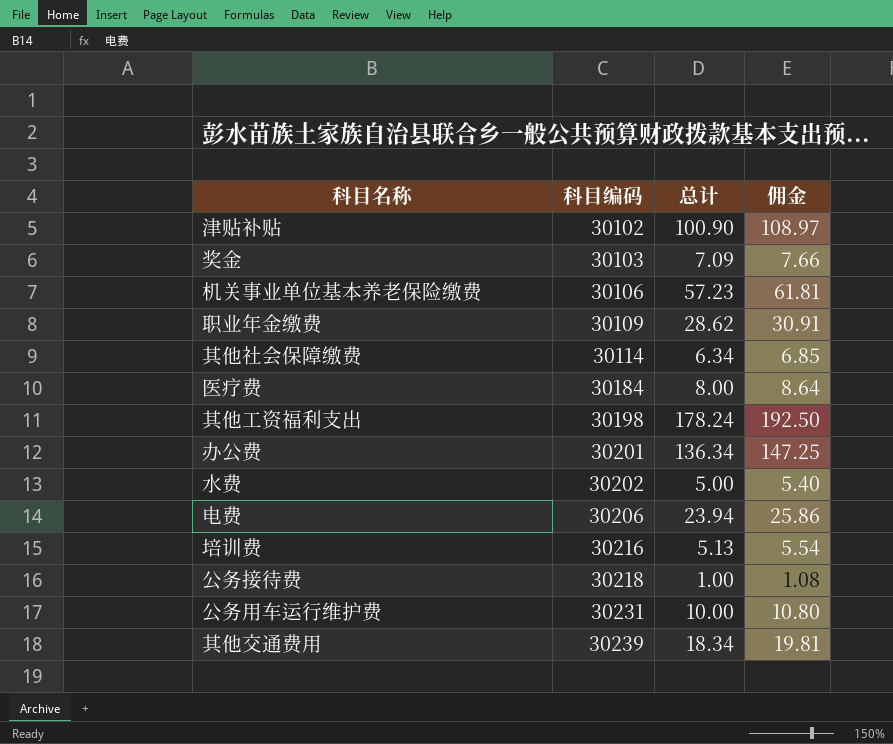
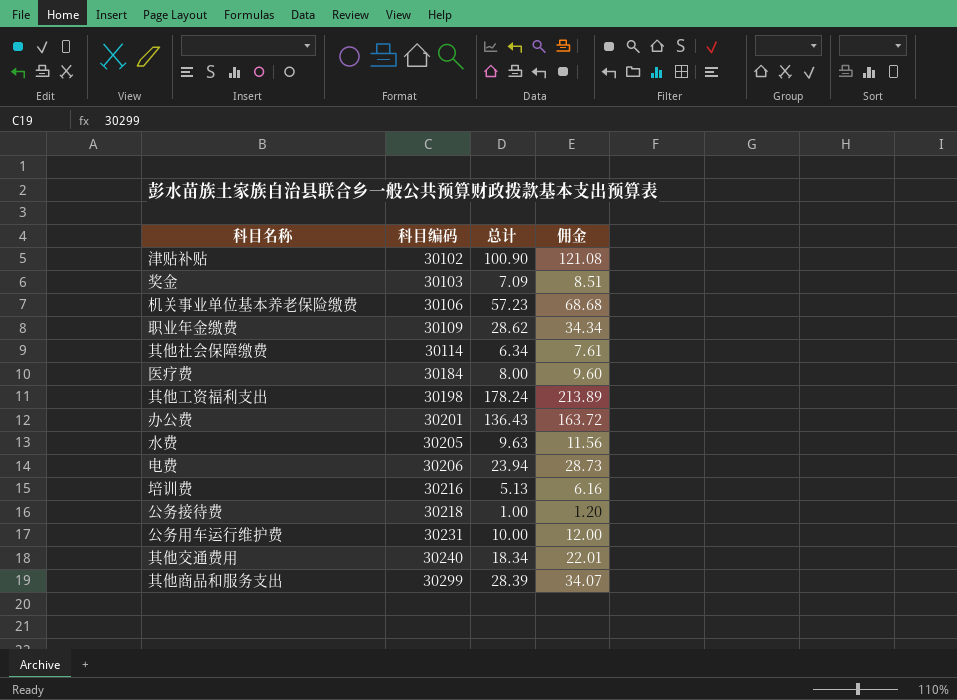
column 佣金 | formula: [总计] * 1.08 -> [总计] * 1.2
办公费 | 总计: 136.34 -> 136.43
水费 | 科目编码: 30202 -> 30205
水费 | 总计: 5.00 -> 9.63
其他交通费用 | 科目编码: 30239 -> 30240
row 其他商品和服务支出: none -> 30299 | 28.39 | 34.07

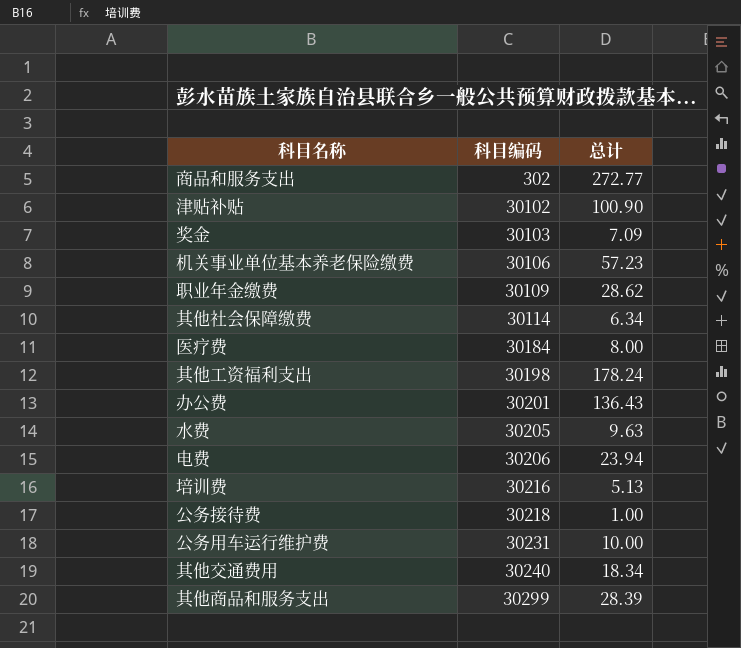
column 佣金 | formula: [总计] * 1.2 -> none
row 商品和服务支出: none -> 302 | 272.77

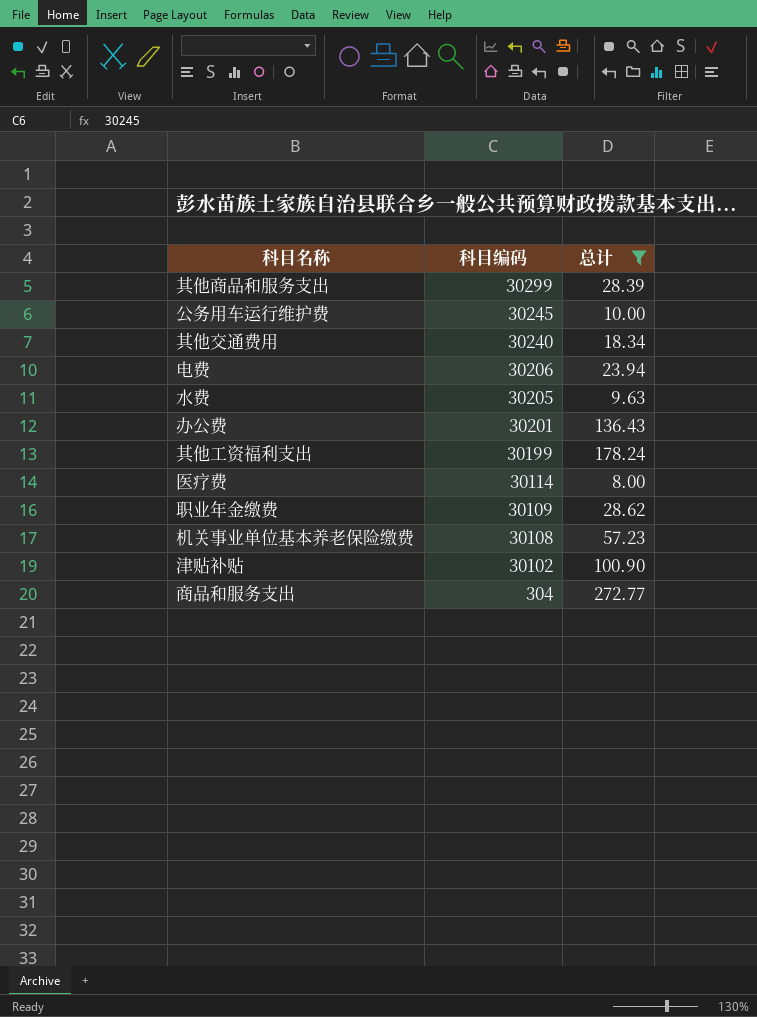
filter: none -> 总计 >= 8.00
row order: 科目编码 ascending -> 科目编码 descending
公务用车运行维护费 | 科目编码: 30231 -> 30245
其他工资福利支出 | 科目编码: 30198 -> 30199
医疗费 | 科目编码: 30184 -> 30114
机关事业单位基本养老保险缴费 | 科目编码: 30106 -> 30108
商品和服务支出 | 科目编码: 302 -> 304

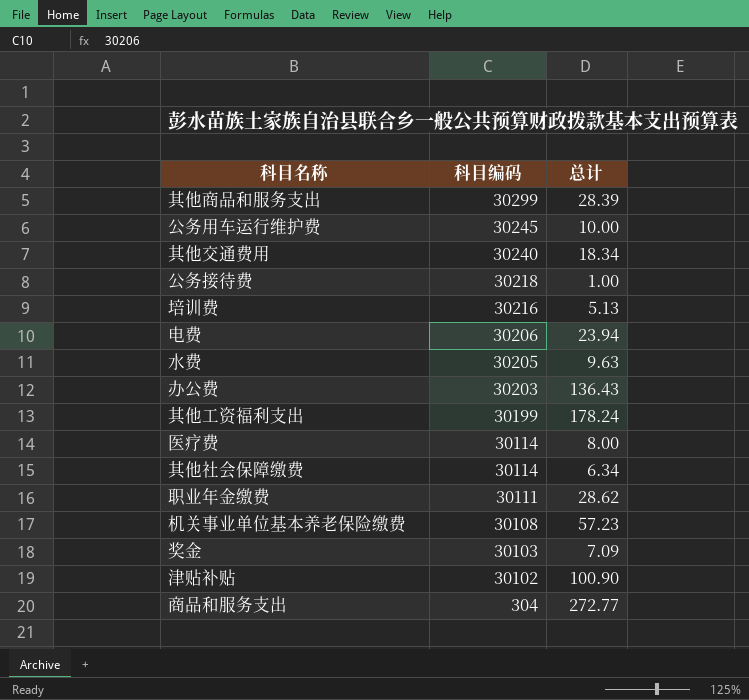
filter: 总计 >= 8.00 -> none
办公费 | 科目编码: 30201 -> 30203
职业年金缴费 | 科目编码: 30109 -> 30111

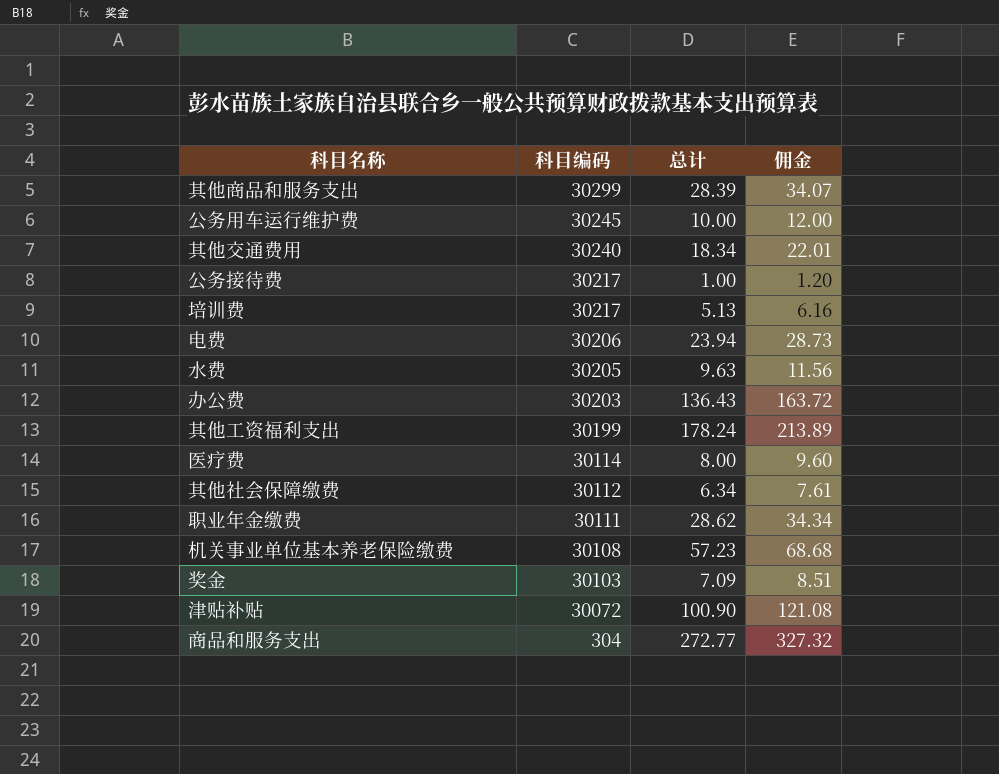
column 佣金 | formula: none -> [总计] * 1.2
公务接待费 | 科目编码: 30218 -> 30217
培训费 | 科目编码: 30216 -> 30217
其他社会保障缴费 | 科目编码: 30114 -> 30112
津贴补贴 | 科目编码: 30102 -> 30072

